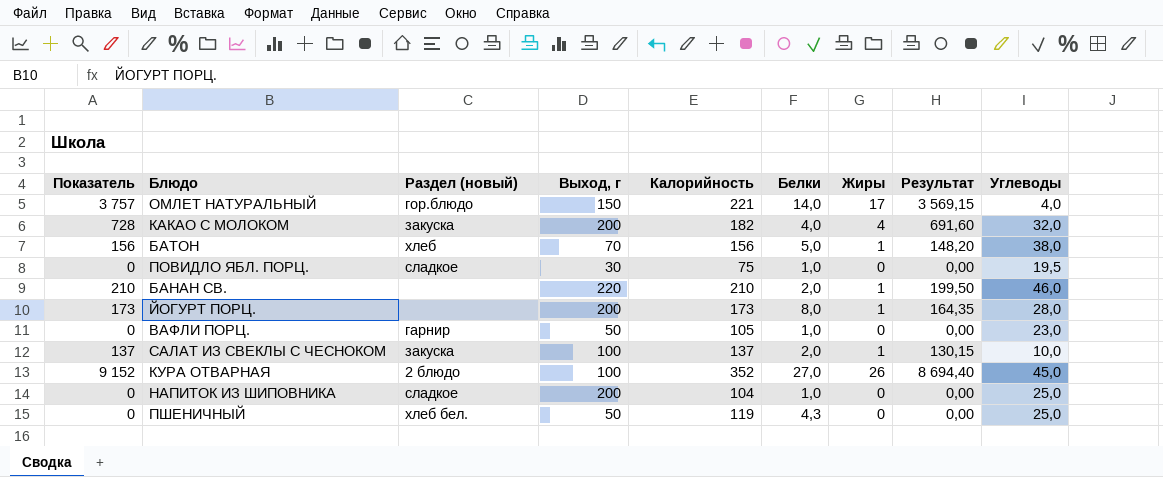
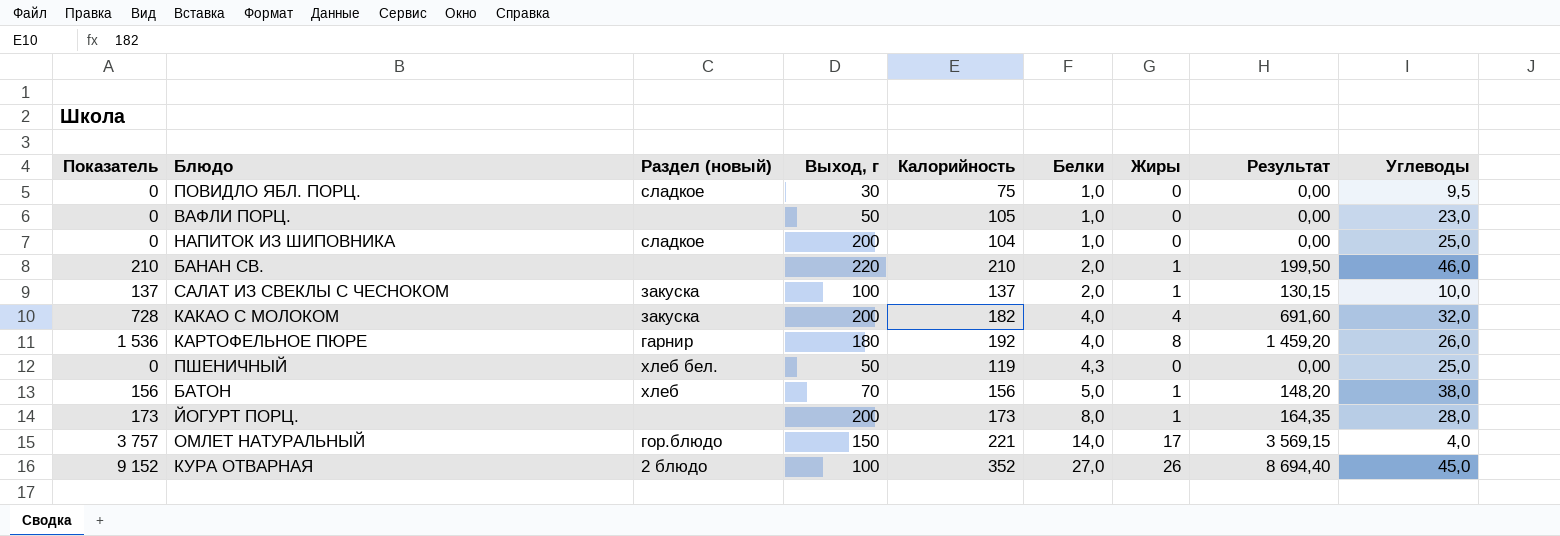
row order: none -> Белки ascending
ПОВИДЛО ЯБЛ. ПОРЦ. | Углеводы: 19,5 -> 9,5
ВАФЛИ ПОРЦ. | Раздел (новый): гарнир -> none
row КАРТОФЕЛЬНОЕ ПЮРЕ: none -> 1 536 | гарнир | 180 | 192 | 4,0 | 8 | 1 459,20 | 26,0

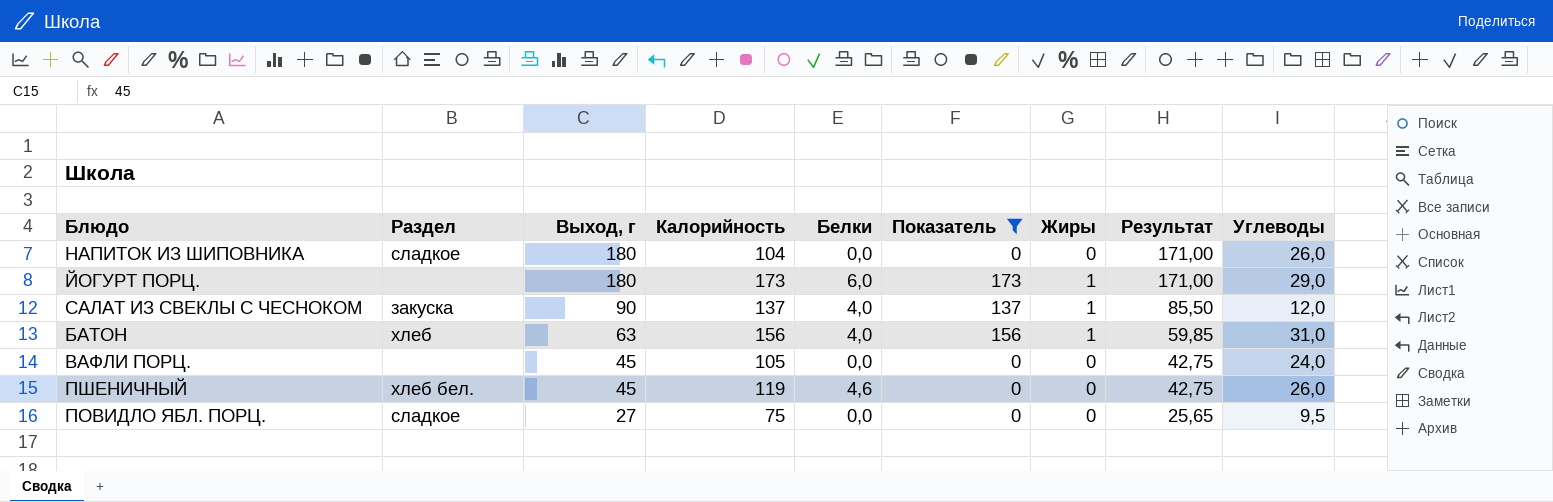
filter: none -> Показатель <= 173
row order: Белки ascending -> Выход, г descending
column name: Раздел (новый) -> Раздел
column Показатель | position: 1 -> 6
column Результат | formula: [Показатель] * 0,95 -> [Выход, г] * 0,95
НАПИТОК ИЗ ШИПОВНИКА | Выход, г: 200 -> 180
НАПИТОК ИЗ ШИПОВНИКА | Белки: 1,0 -> 0,0
НАПИТОК ИЗ ШИПОВНИКА | Углеводы: 25,0 -> 26,0
ЙОГУРТ ПОРЦ. | Выход, г: 200 -> 180
ЙОГУРТ ПОРЦ. | Белки: 8,0 -> 6,0
ЙОГУРТ ПОРЦ. | Углеводы: 28,0 -> 29,0
САЛАТ ИЗ СВЕКЛЫ С ЧЕСНОКОМ | Выход, г: 100 -> 90
САЛАТ ИЗ СВЕКЛЫ С ЧЕСНОКОМ | Белки: 2,0 -> 4,0
САЛАТ ИЗ СВЕКЛЫ С ЧЕСНОКОМ | Углеводы: 10,0 -> 12,0
БАТОН | Выход, г: 70 -> 63
БАТОН | Белки: 5,0 -> 4,0
БАТОН | Углеводы: 38,0 -> 31,0
ВАФЛИ ПОРЦ. | Выход, г: 50 -> 45
ВАФЛИ ПОРЦ. | Белки: 1,0 -> 0,0
ВАФЛИ ПОРЦ. | Углеводы: 23,0 -> 24,0
ПШЕНИЧНЫЙ | Выход, г: 50 -> 45
ПШЕНИЧНЫЙ | Белки: 4,3 -> 4,6
ПШЕНИЧНЫЙ | Углеводы: 25,0 -> 26,0
ПОВИДЛО ЯБЛ. ПОРЦ. | Выход, г: 30 -> 27
ПОВИДЛО ЯБЛ. ПОРЦ. | Белки: 1,0 -> 0,0

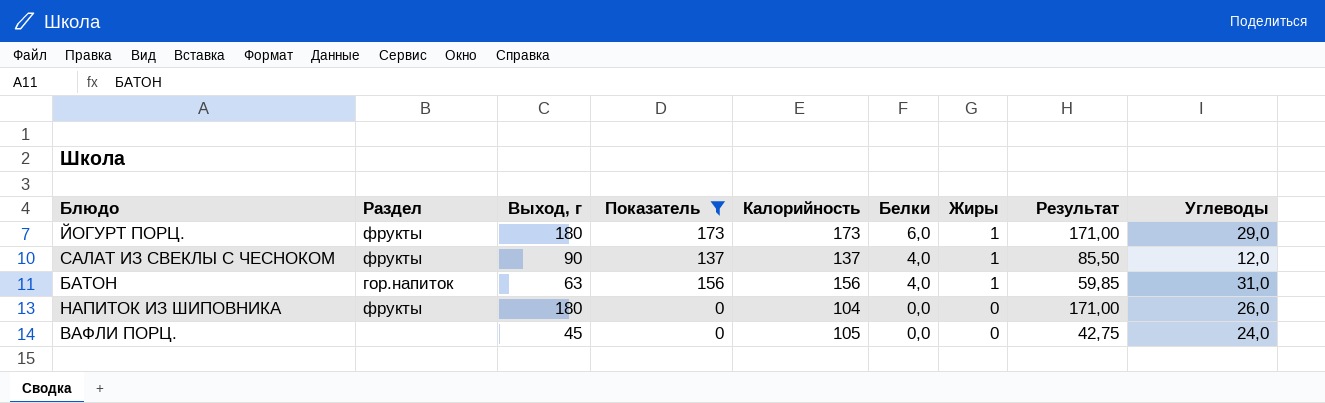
row order: Выход, г descending -> Белки descending
column Показатель | position: 6 -> 4
row ПШЕНИЧНЫЙ: хлеб бел. | 45 | 119 | 4,6 | 0 | 0 | 42,75 | 26,0 -> none
row ПОВИДЛО ЯБЛ. ПОРЦ.: сладкое | 27 | 75 | 0,0 | 0 | 0 | 25,65 | 9,5 -> none
ЙОГУРТ ПОРЦ. | Раздел: none -> фрукты
САЛАТ ИЗ СВЕКЛЫ С ЧЕСНОКОМ | Раздел: закуска -> фрукты
БАТОН | Раздел: хлеб -> гор.напиток
НАПИТОК ИЗ ШИПОВНИКА | Раздел: сладкое -> фрукты

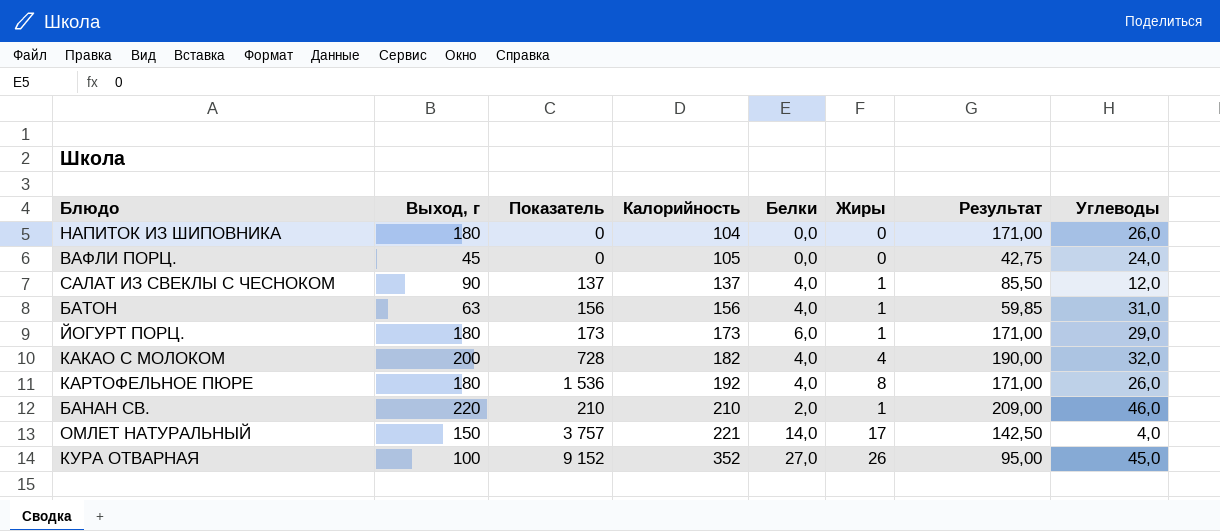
filter: Показатель <= 173 -> none
row order: Белки descending -> Калорийность ascending
column Раздел | position: 2 -> none

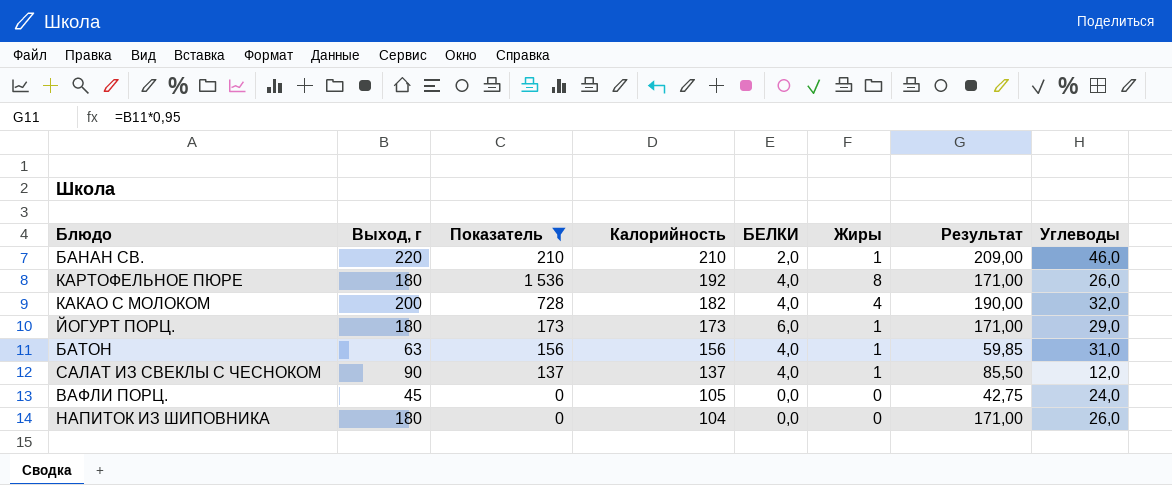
filter: none -> Показатель <= 1 536
row order: Калорийность ascending -> Калорийность descending
column name: Белки -> БЕЛКИ

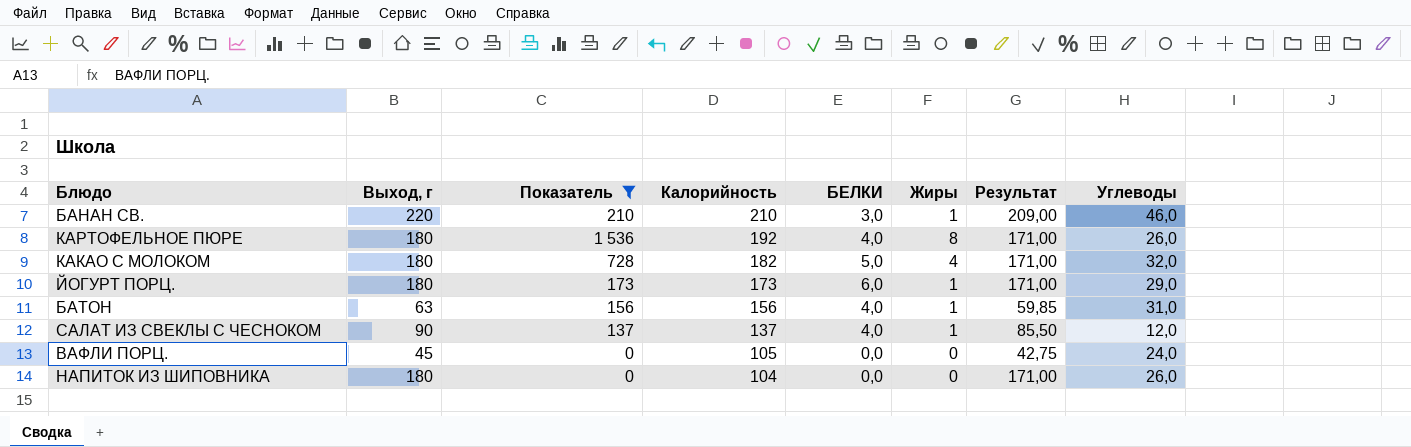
БАНАН СВ. | БЕЛКИ: 2,0 -> 3,0
КАКАО С МОЛОКОМ | Выход, г: 200 -> 180
КАКАО С МОЛОКОМ | БЕЛКИ: 4,0 -> 5,0
КАКАО С МОЛОКОМ | Результат: 190,00 -> 171,00

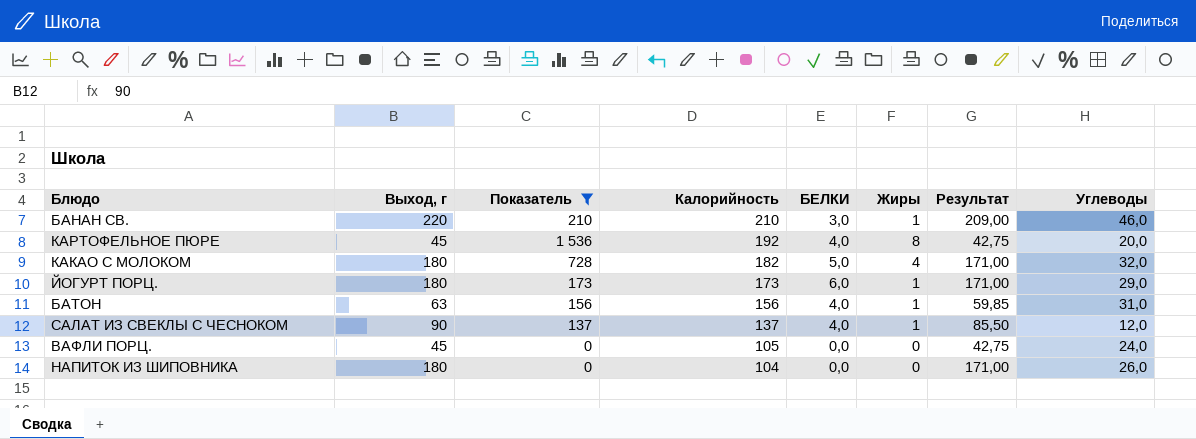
КАРТОФЕЛЬНОЕ ПЮРЕ | Выход, г: 180 -> 45
КАРТОФЕЛЬНОЕ ПЮРЕ | Результат: 171,00 -> 42,75
КАРТОФЕЛЬНОЕ ПЮРЕ | Углеводы: 26,0 -> 20,0

